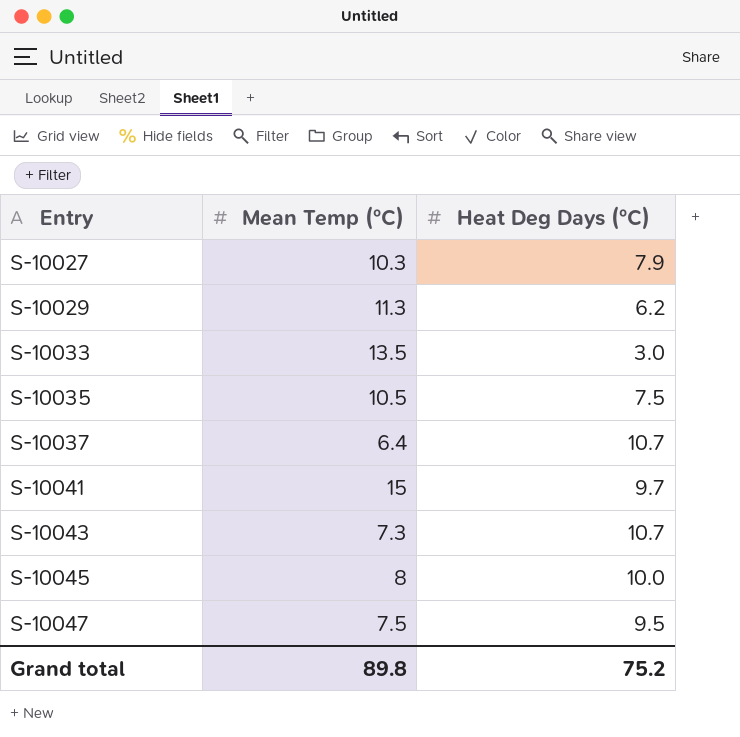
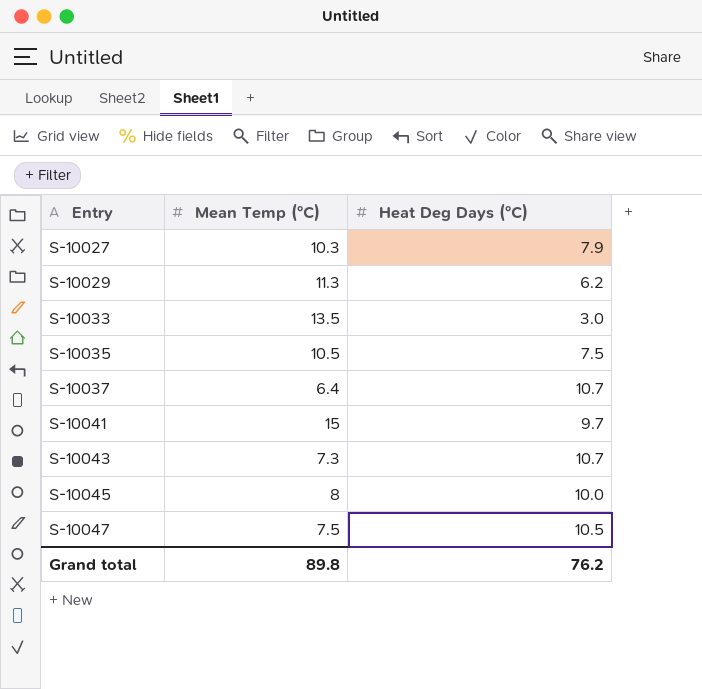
S-10047 | Heat Deg Days (°C): 9.5 -> 10.5
Grand total | Heat Deg Days (°C): 75.2 -> 76.2

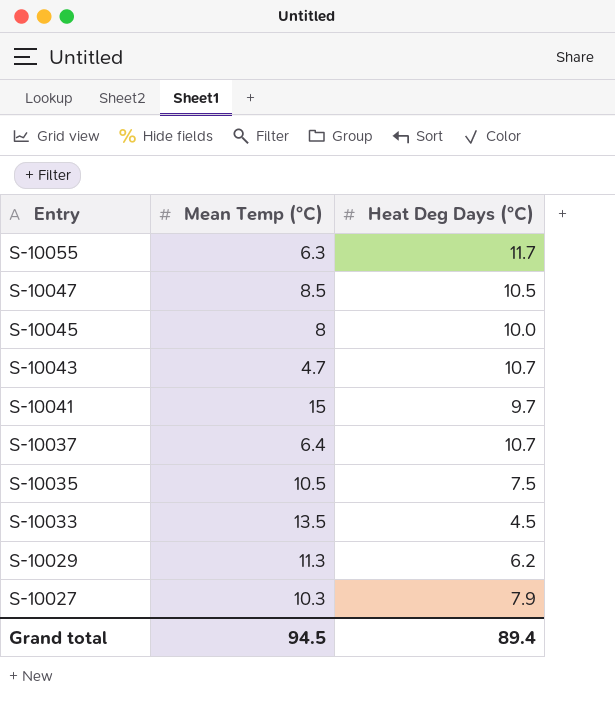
row order: Entry ascending -> Entry descending
row S-10055: none -> 6.3 | 11.7
S-10047 | Mean Temp (°C): 7.5 -> 8.5
S-10043 | Mean Temp (°C): 7.3 -> 4.7
S-10033 | Heat Deg Days (°C): 3.0 -> 4.5
Grand total | Mean Temp (°C): 89.8 -> 94.5
Grand total | Heat Deg Days (°C): 76.2 -> 89.4

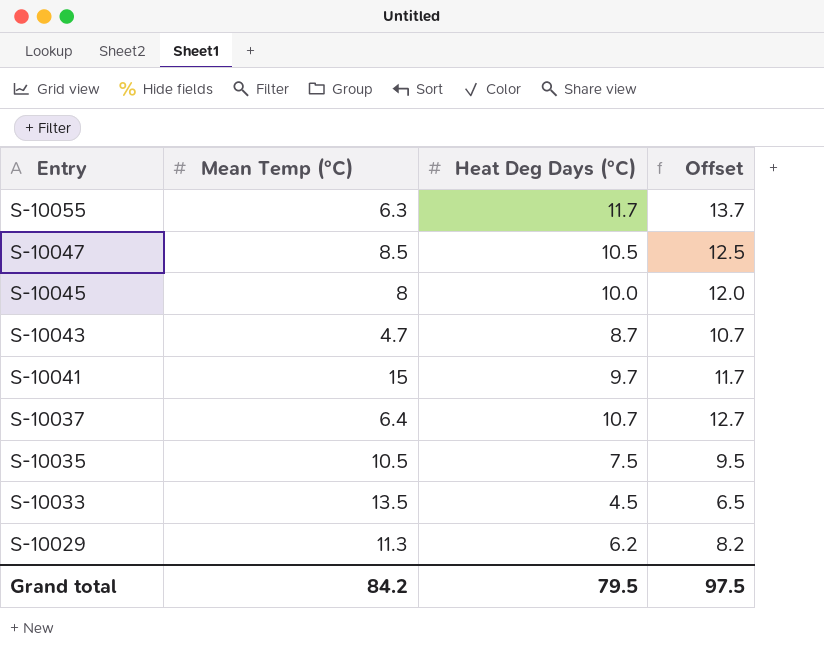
column Offset | formula: none -> [Heat Deg Days (°C)] + 2
row S-10027: 10.3 | 7.9 -> none
S-10043 | Heat Deg Days (°C): 10.7 -> 8.7
Grand total | Mean Temp (°C): 94.5 -> 84.2
Grand total | Heat Deg Days (°C): 89.4 -> 79.5

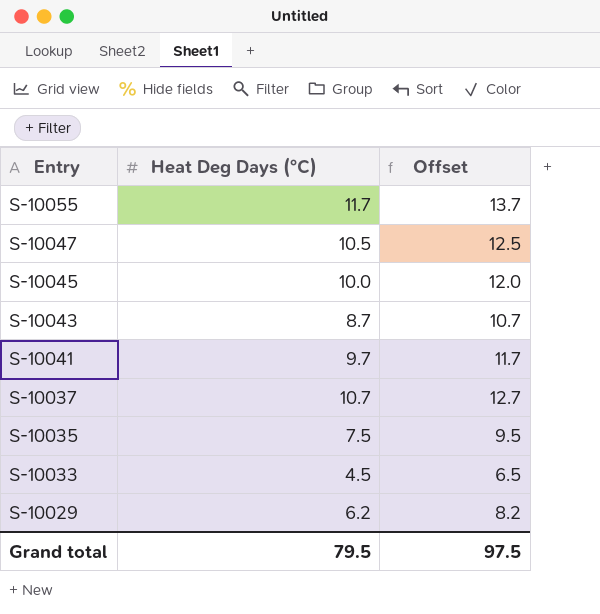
column Mean Temp (°C) | position: 2 -> none

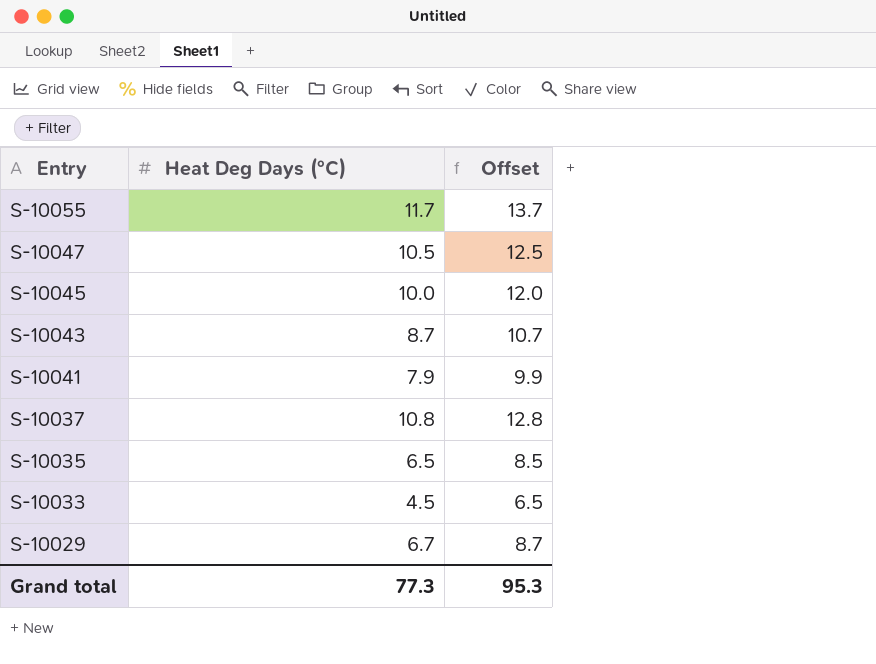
S-10041 | Heat Deg Days (°C): 9.7 -> 7.9
S-10041 | Offset: 11.7 -> 9.9
S-10037 | Heat Deg Days (°C): 10.7 -> 10.8
S-10037 | Offset: 12.7 -> 12.8
S-10035 | Heat Deg Days (°C): 7.5 -> 6.5
S-10035 | Offset: 9.5 -> 8.5
S-10029 | Heat Deg Days (°C): 6.2 -> 6.7
S-10029 | Offset: 8.2 -> 8.7
Grand total | Heat Deg Days (°C): 79.5 -> 77.3
Grand total | Offset: 97.5 -> 95.3

